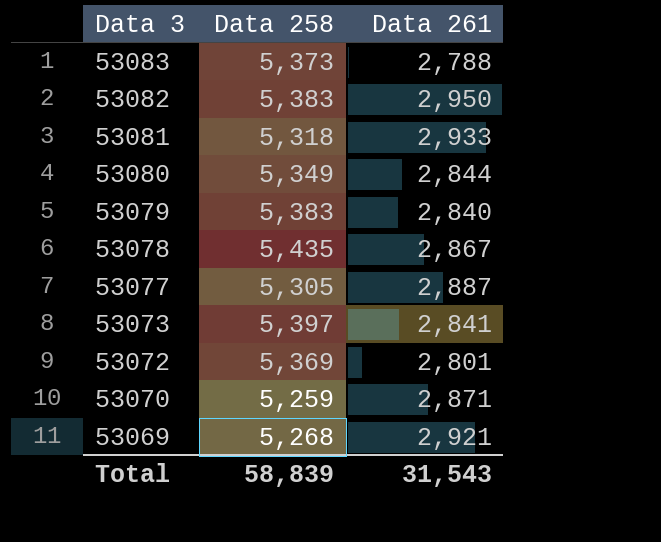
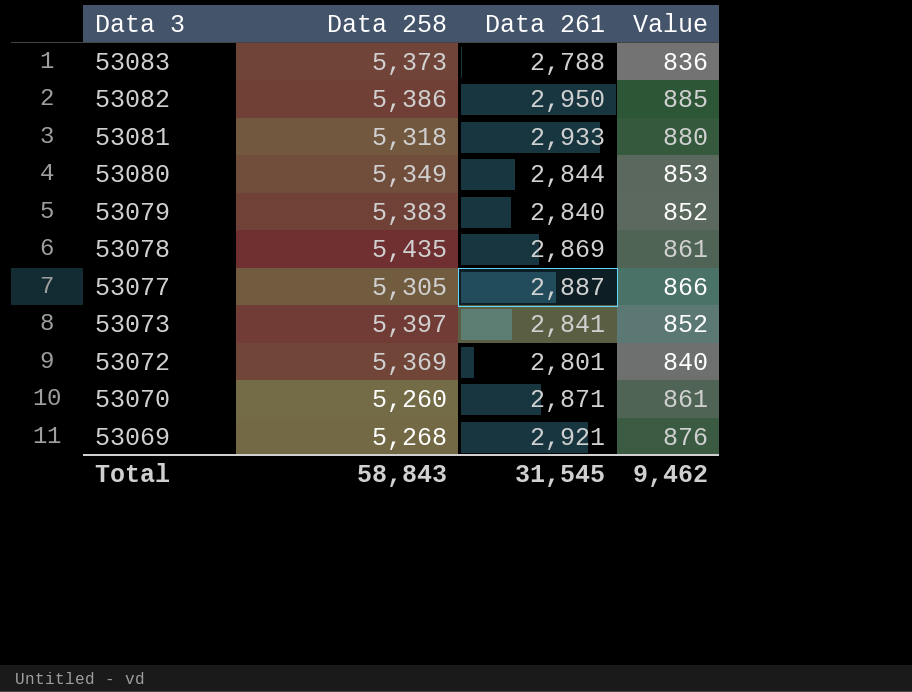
column Value | formula: none -> [Data 261] * 0.3
53082 | Data 258: 5,383 -> 5,386
53078 | Data 261: 2,867 -> 2,869
53070 | Data 258: 5,259 -> 5,260
Total | Data 258: 58,839 -> 58,843
Total | Data 261: 31,543 -> 31,545

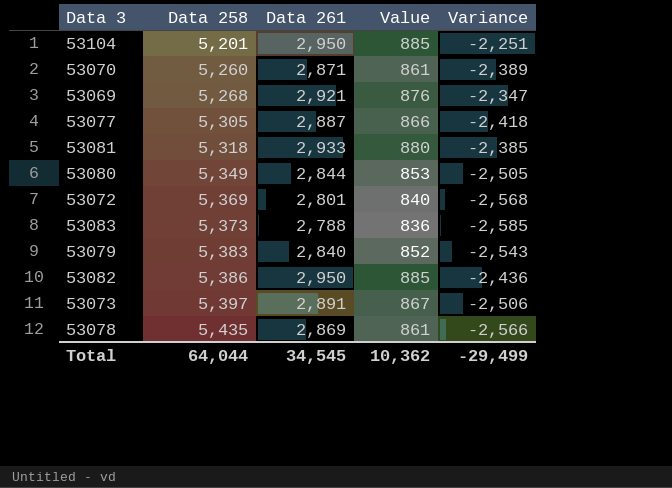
row order: Data 3 descending -> Data 258 ascending
column Variance | formula: none -> [Data 261] - [Data 258]
row 53104: none -> 5,201 | 2,950 | 885 | -2,251
53073 | Data 261: 2,841 -> 2,891
53073 | Value: 852 -> 867
Total | Data 258: 58,843 -> 64,044
Total | Data 261: 31,545 -> 34,545
Total | Value: 9,462 -> 10,362

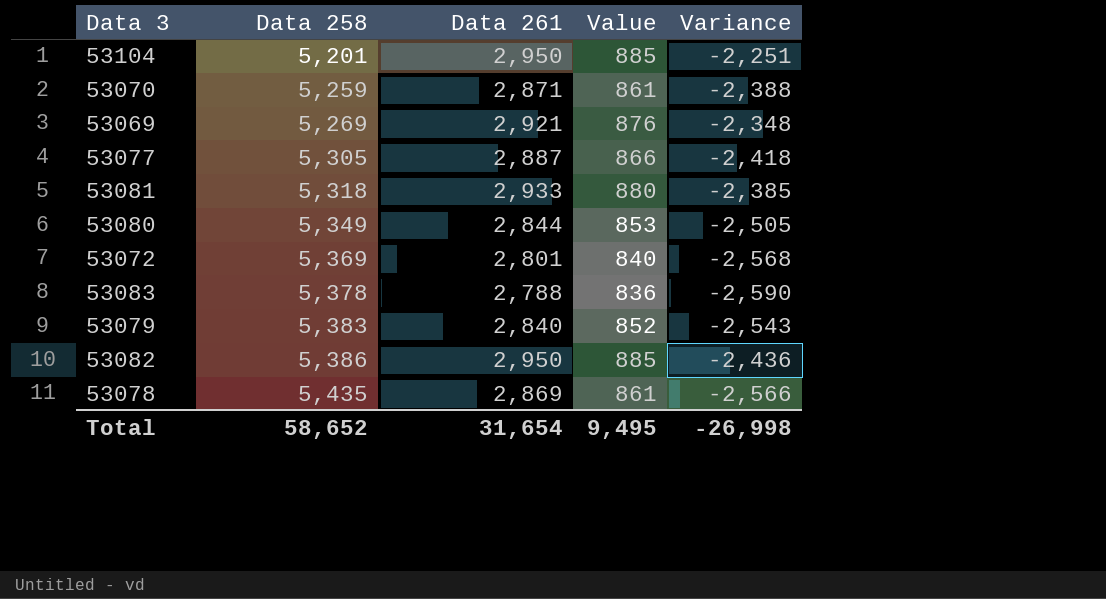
row 53073: 5,397 | 2,891 | 867 | -2,506 -> none
53070 | Data 258: 5,260 -> 5,259
53070 | Variance: -2,389 -> -2,388
53069 | Data 258: 5,268 -> 5,269
53069 | Variance: -2,347 -> -2,348
53083 | Data 258: 5,373 -> 5,378
53083 | Variance: -2,585 -> -2,590
Total | Data 258: 64,044 -> 58,652
Total | Data 261: 34,545 -> 31,654
Total | Value: 10,362 -> 9,495
Total | Variance: -29,499 -> -26,998

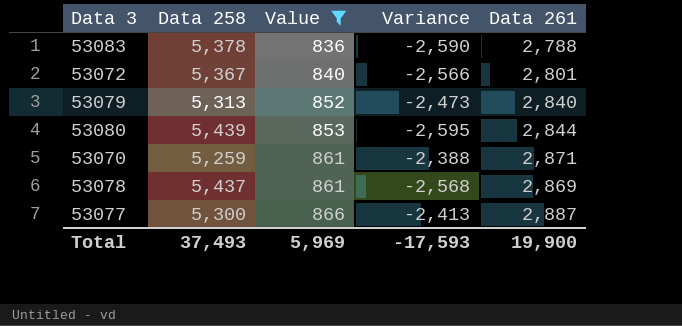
filter: none -> Value <= 866
row order: Data 258 ascending -> Value ascending
column Data 261 | position: 3 -> 5
53072 | Data 258: 5,369 -> 5,367
53072 | Variance: -2,568 -> -2,566
53079 | Data 258: 5,383 -> 5,313
53079 | Variance: -2,543 -> -2,473
53080 | Data 258: 5,349 -> 5,439
53080 | Variance: -2,505 -> -2,595
53078 | Data 258: 5,435 -> 5,437
53078 | Variance: -2,566 -> -2,568
53077 | Data 258: 5,305 -> 5,300
53077 | Variance: -2,418 -> -2,413
Total | Data 258: 58,652 -> 37,493
Total | Value: 9,495 -> 5,969
Total | Variance: -26,998 -> -17,593
Total | Data 261: 31,654 -> 19,900

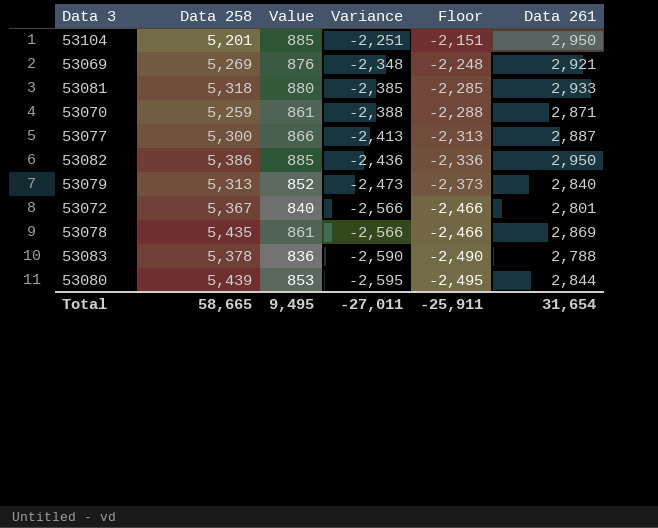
filter: Value <= 866 -> none
row order: Value ascending -> Variance descending
column Floor | formula: none -> [Variance] + 100
53078 | Data 258: 5,437 -> 5,435
53078 | Variance: -2,568 -> -2,566
Total | Data 258: 37,493 -> 58,665
Total | Value: 5,969 -> 9,495
Total | Variance: -17,593 -> -27,011
Total | Data 261: 19,900 -> 31,654

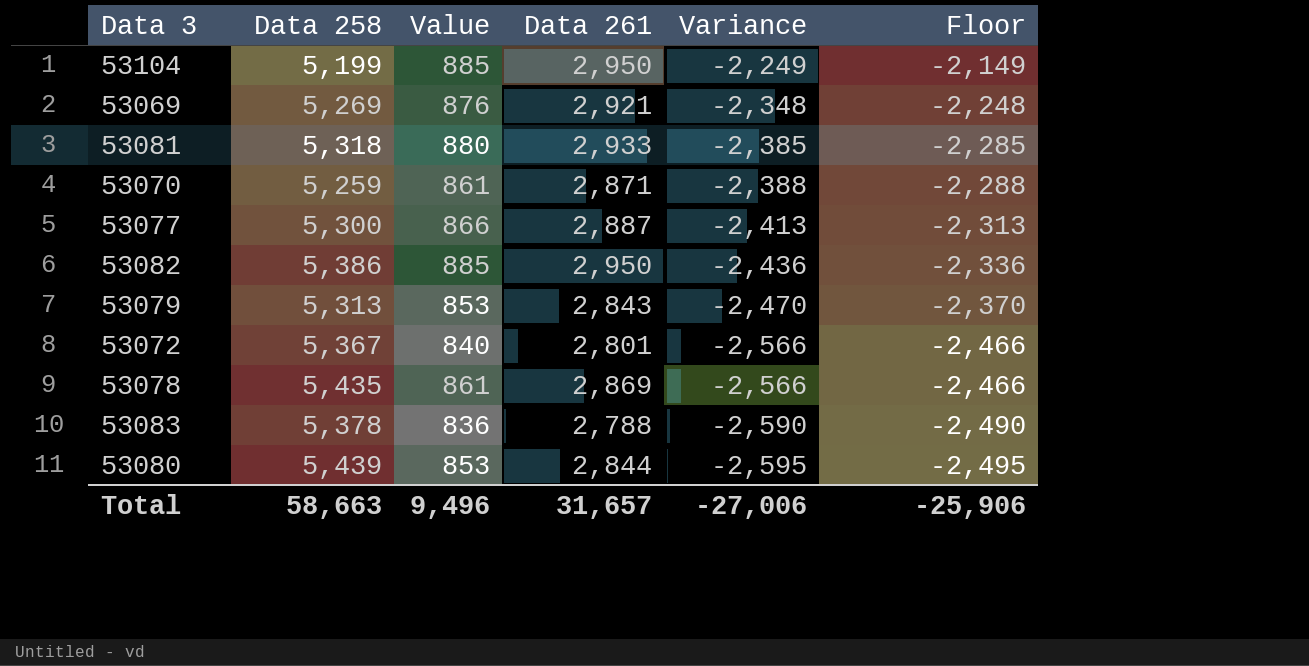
column Data 261 | position: 6 -> 4
53104 | Data 258: 5,201 -> 5,199
53104 | Variance: -2,251 -> -2,249
53104 | Floor: -2,151 -> -2,149
53079 | Value: 852 -> 853
53079 | Data 261: 2,840 -> 2,843
53079 | Variance: -2,473 -> -2,470
53079 | Floor: -2,373 -> -2,370
Total | Data 258: 58,665 -> 58,663
Total | Value: 9,495 -> 9,496
Total | Data 261: 31,654 -> 31,657
Total | Variance: -27,011 -> -27,006
Total | Floor: -25,911 -> -25,906

